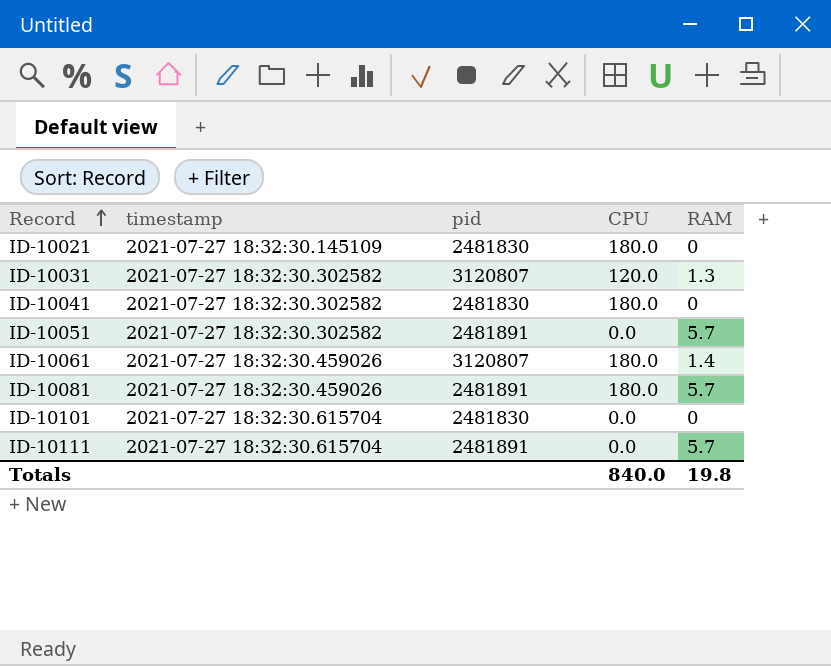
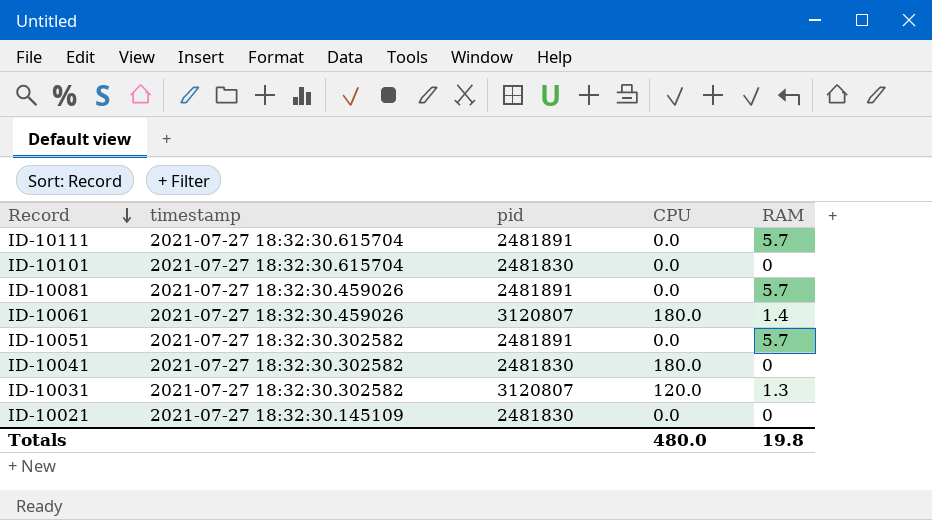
row order: Record ascending -> Record descending
ID-10081 | CPU: 180.0 -> 0.0
ID-10021 | CPU: 180.0 -> 0.0
Totals | CPU: 840.0 -> 480.0

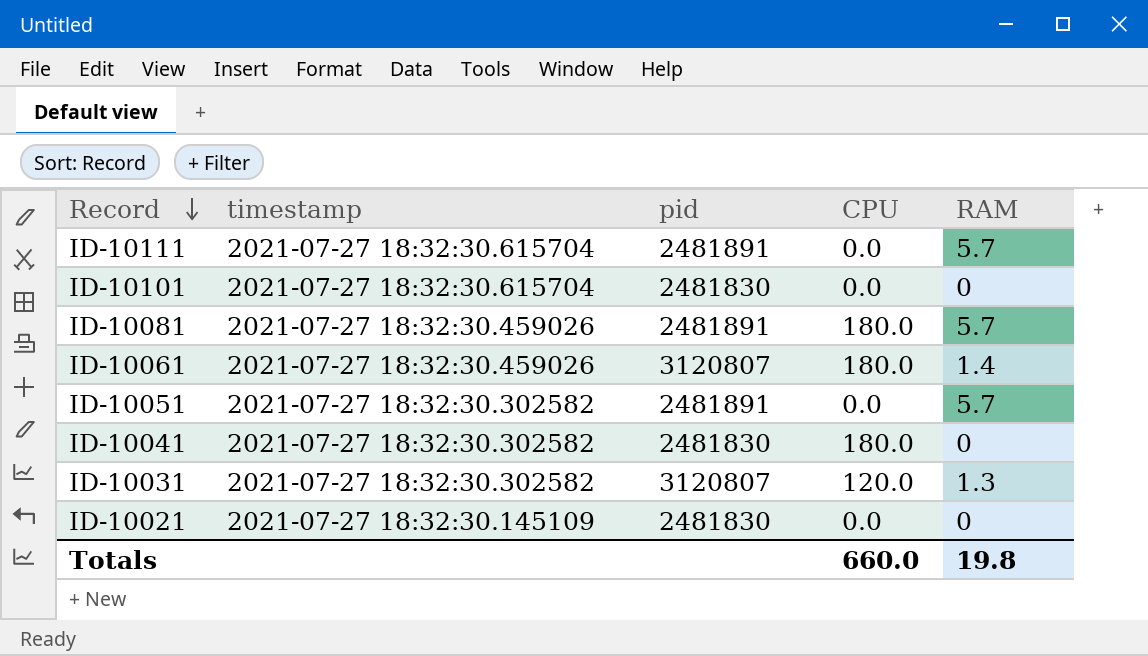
ID-10081 | CPU: 0.0 -> 180.0
Totals | CPU: 480.0 -> 660.0

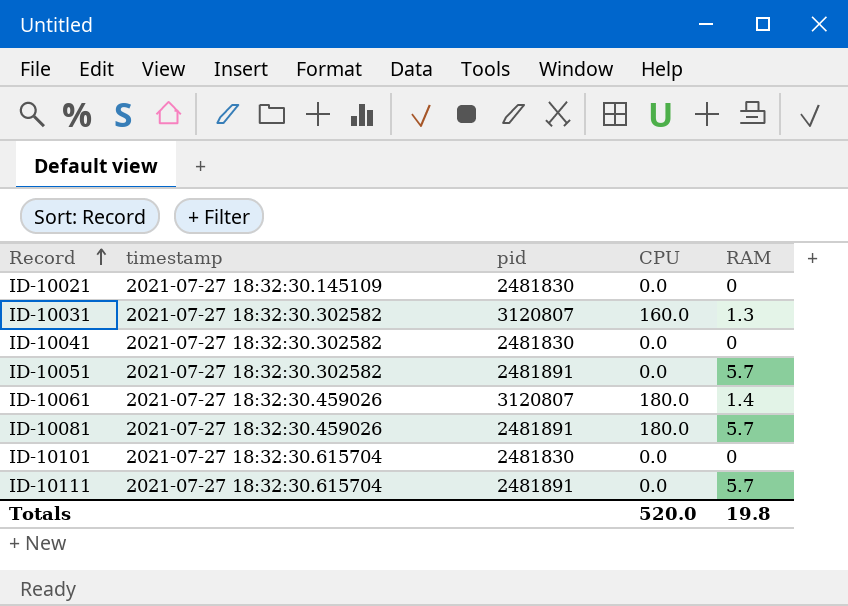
row order: Record descending -> Record ascending
ID-10031 | CPU: 120.0 -> 160.0
ID-10041 | CPU: 180.0 -> 0.0
Totals | CPU: 660.0 -> 520.0

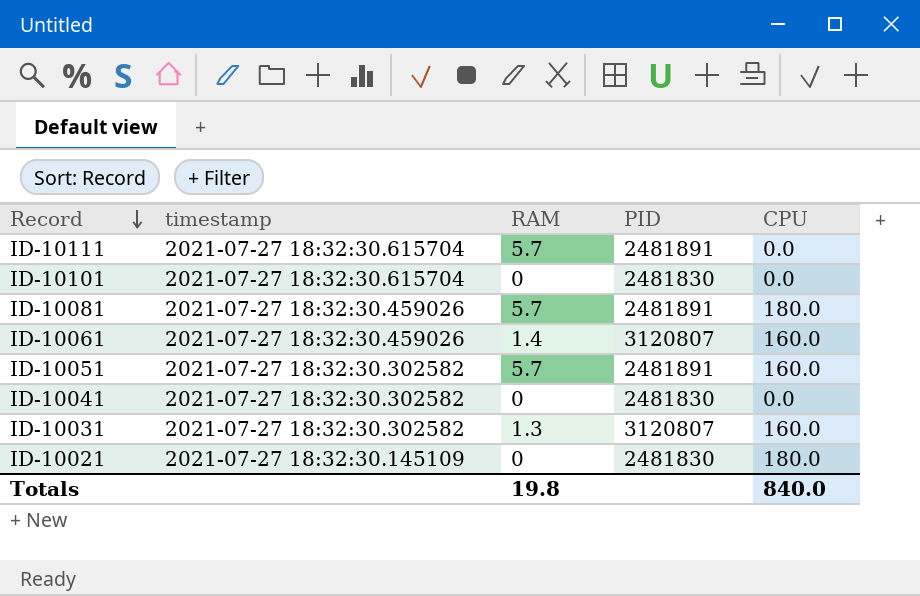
row order: Record ascending -> Record descending
column RAM | position: 5 -> 3
column name: pid -> PID
ID-10061 | CPU: 180.0 -> 160.0
ID-10051 | CPU: 0.0 -> 160.0
ID-10021 | CPU: 0.0 -> 180.0
Totals | CPU: 520.0 -> 840.0

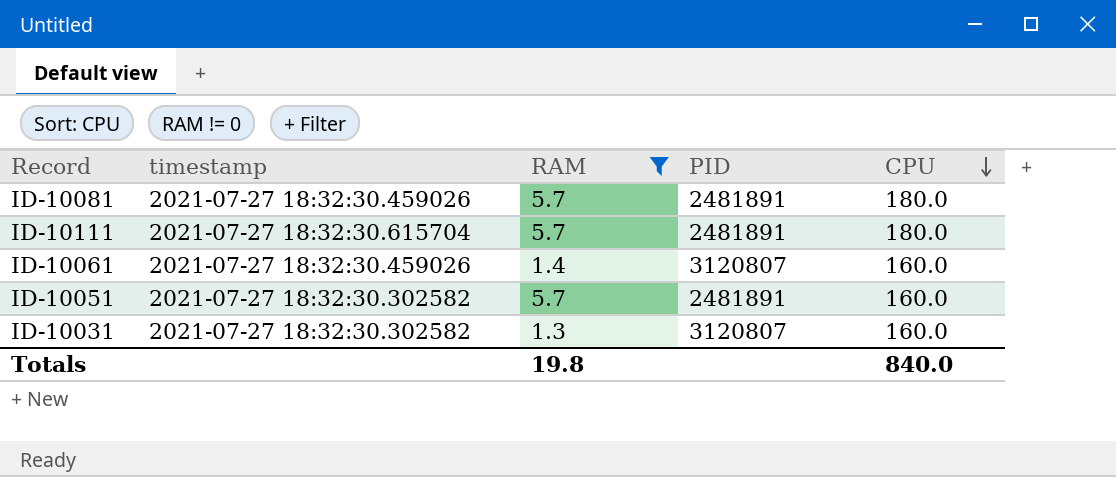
filter: none -> RAM != 0
row order: Record descending -> CPU descending
ID-10111 | CPU: 0.0 -> 180.0

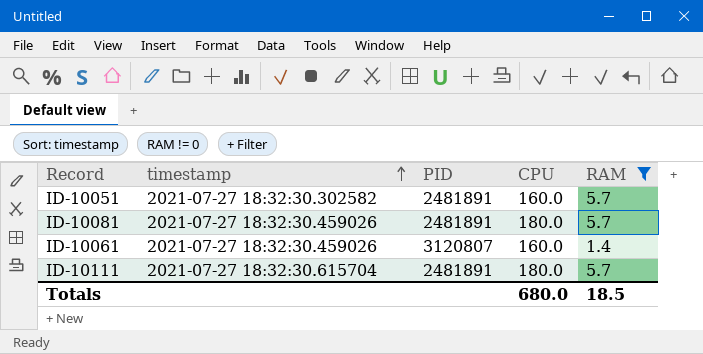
row order: CPU descending -> timestamp ascending
column RAM | position: 3 -> 5
row ID-10031: 2021-07-27 18:32:30.302582 | 1.3 | 3120807 | 160.0 -> none
Totals | CPU: 840.0 -> 680.0
Totals | RAM: 19.8 -> 18.5

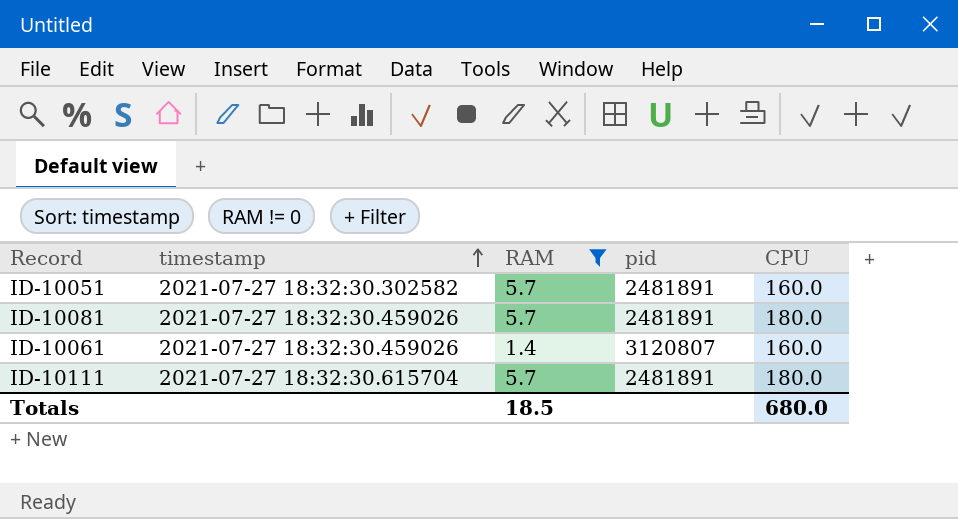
column RAM | position: 5 -> 3
column name: PID -> pid

